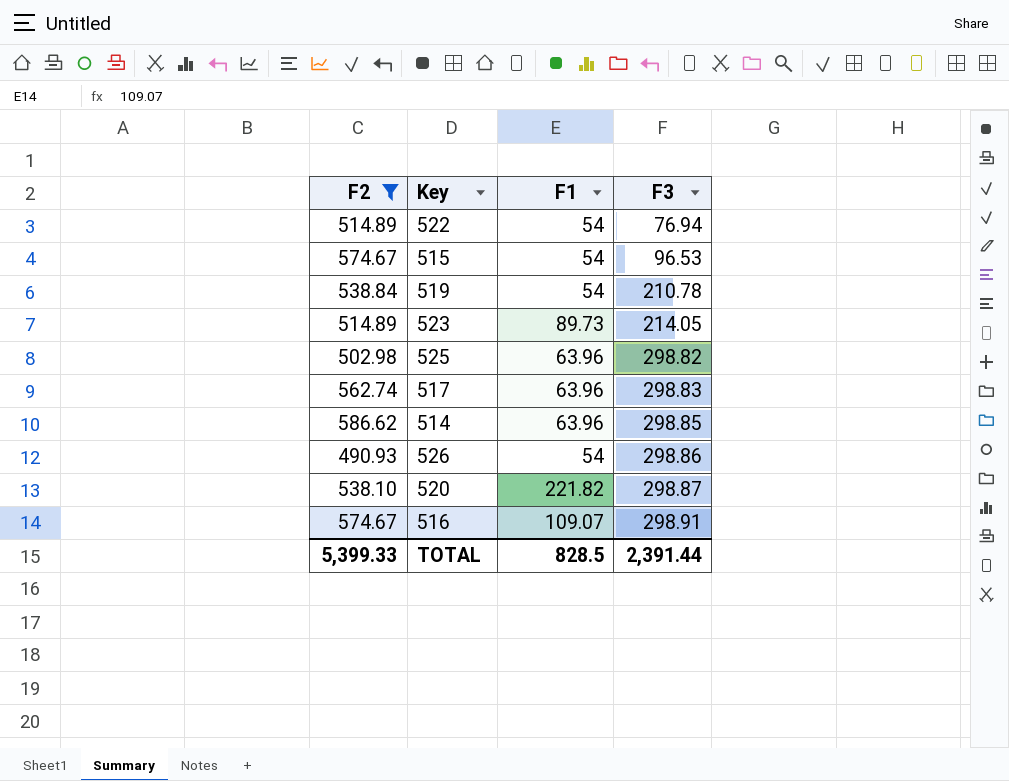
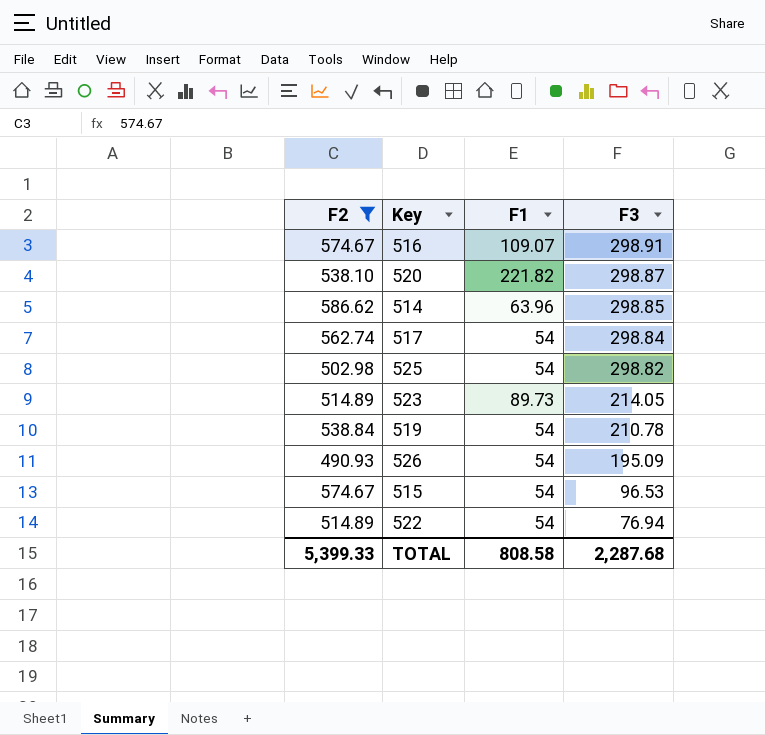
row order: F3 ascending -> F3 descending
517 | F1: 63.96 -> 54
517 | F3: 298.83 -> 298.84
525 | F1: 63.96 -> 54
526 | F3: 298.86 -> 195.09
TOTAL | F1: 828.5 -> 808.58
TOTAL | F3: 2,391.44 -> 2,287.68

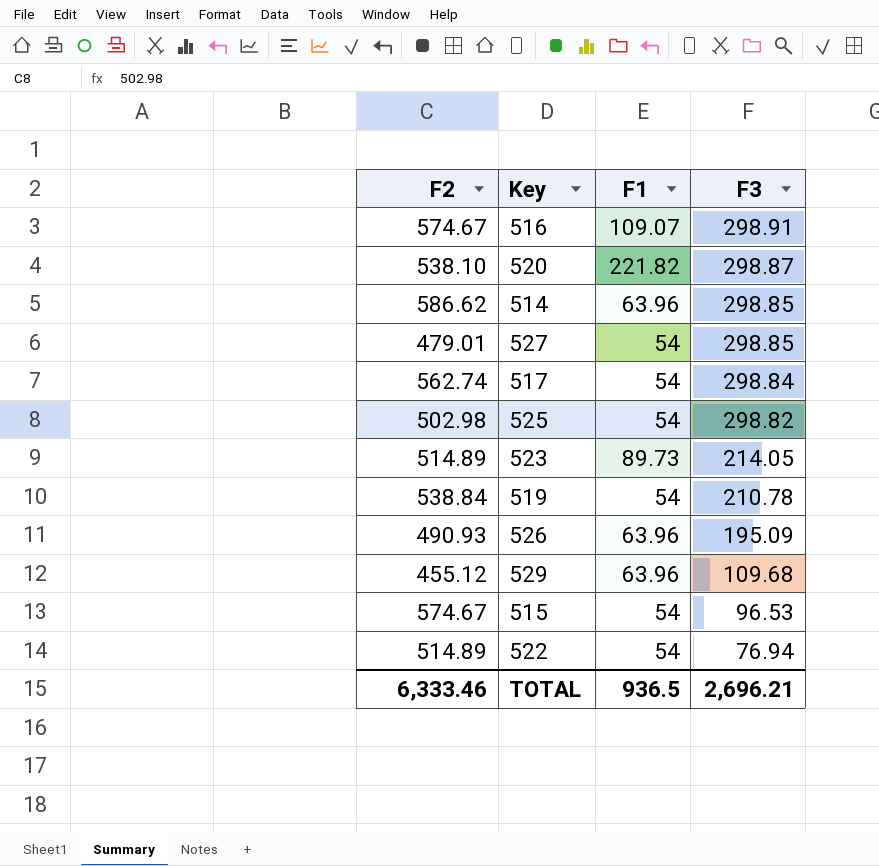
filter: F2 >= 490.93 -> none
526 | F1: 54 -> 63.96
TOTAL | F2: 5,399.33 -> 6,333.46
TOTAL | F1: 808.58 -> 936.5
TOTAL | F3: 2,287.68 -> 2,696.21

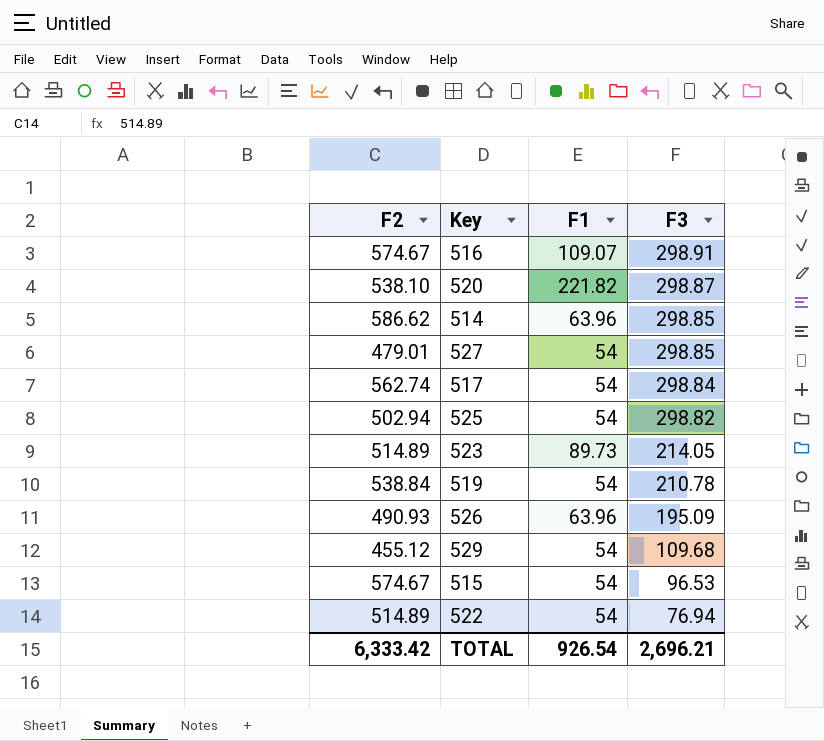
525 | F2: 502.98 -> 502.94
529 | F1: 63.96 -> 54
TOTAL | F2: 6,333.46 -> 6,333.42
TOTAL | F1: 936.5 -> 926.54

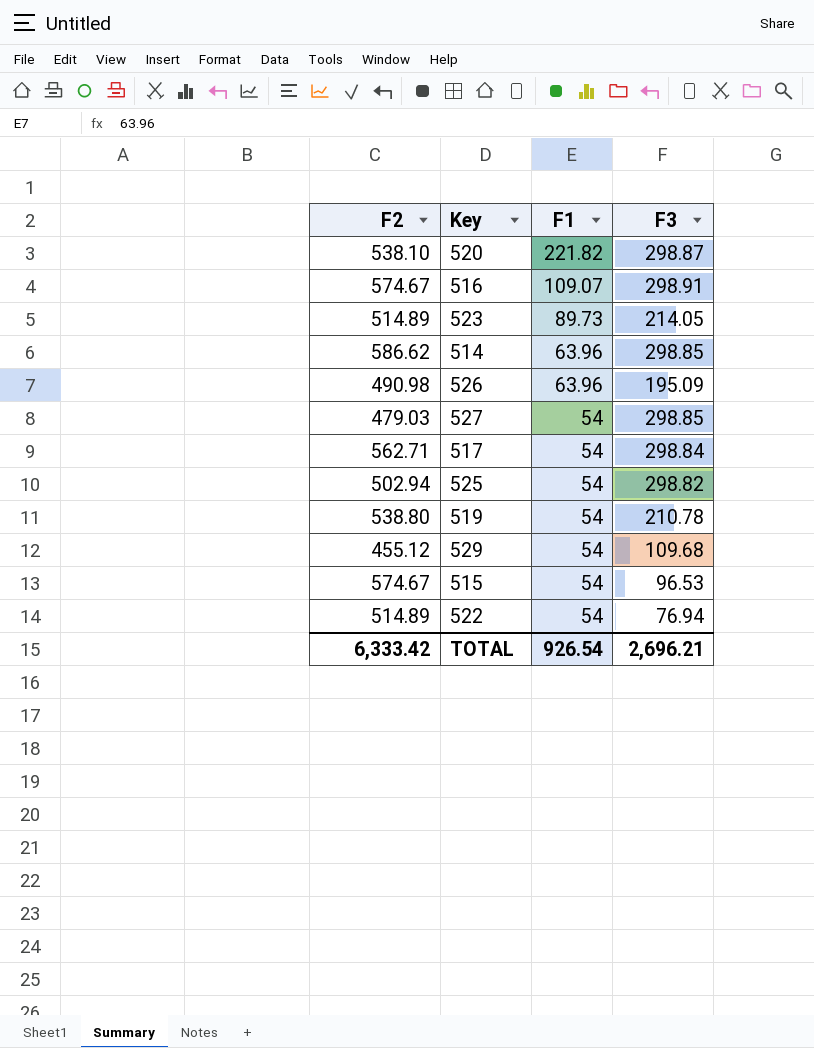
row order: F3 descending -> F1 descending
526 | F2: 490.93 -> 490.98
527 | F2: 479.01 -> 479.03
517 | F2: 562.74 -> 562.71
519 | F2: 538.84 -> 538.80

